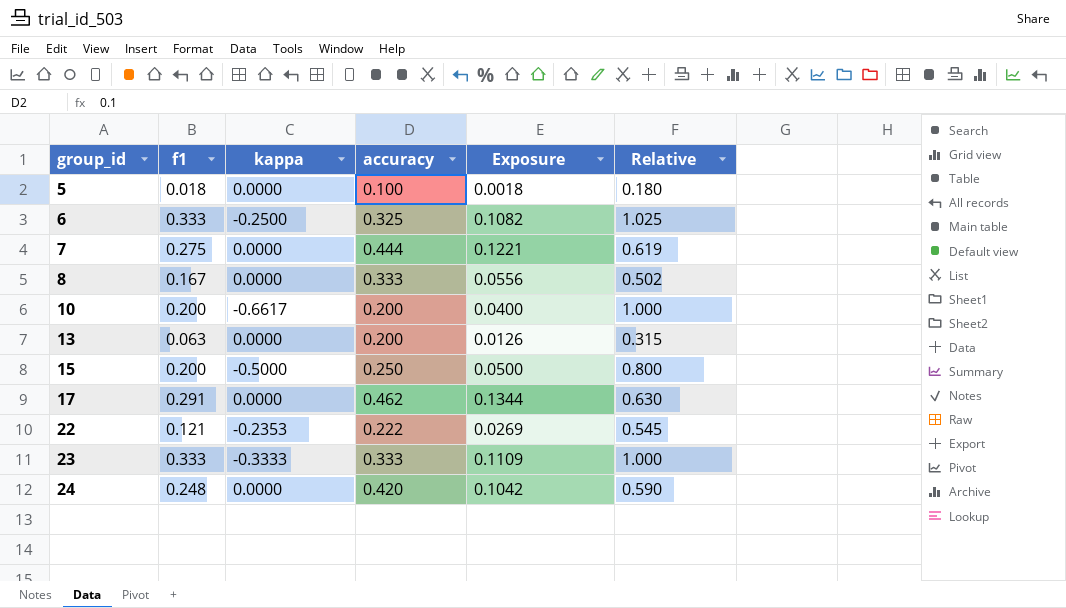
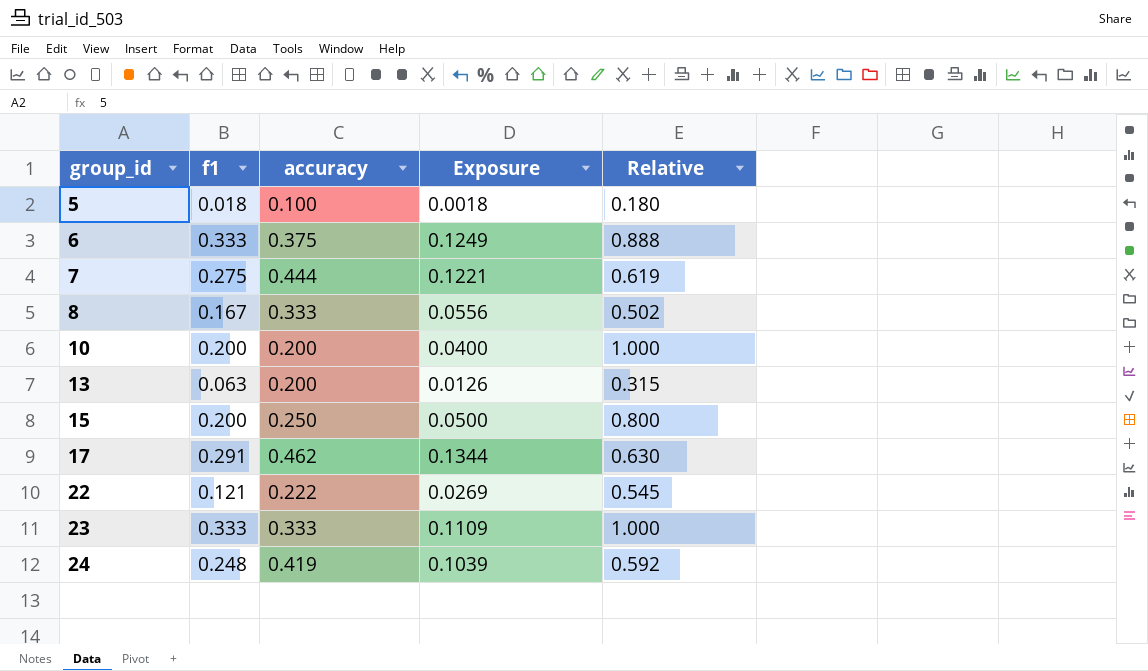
column kappa | position: 3 -> none
6 | accuracy: 0.325 -> 0.375
6 | Exposure: 0.1082 -> 0.1249
6 | Relative: 1.025 -> 0.888
24 | accuracy: 0.420 -> 0.419
24 | Exposure: 0.1042 -> 0.1039
24 | Relative: 0.590 -> 0.592

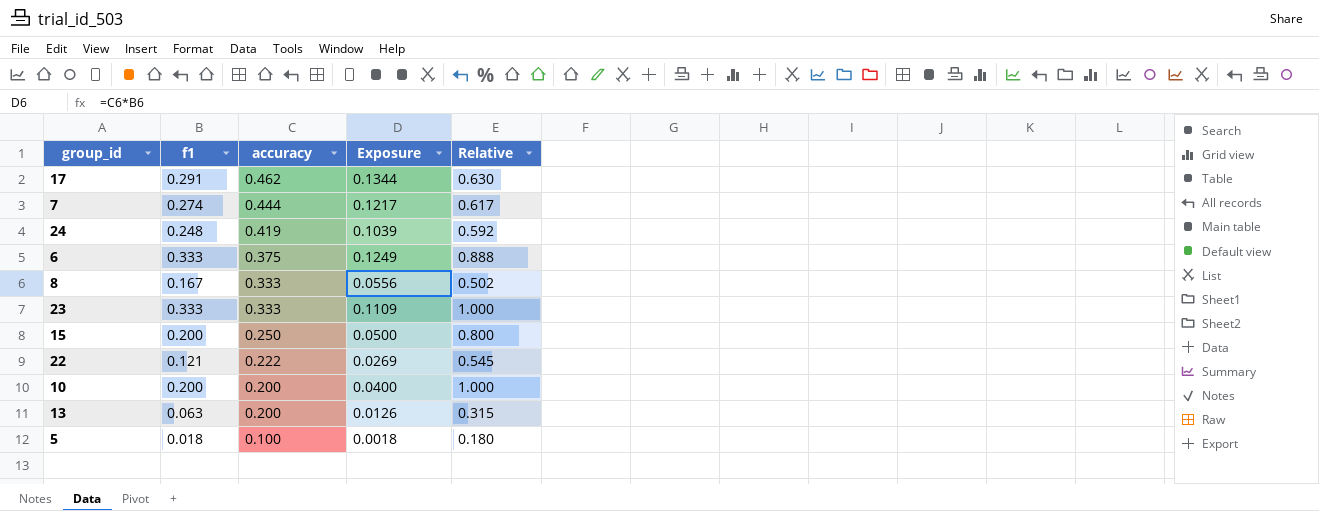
row order: group_id ascending -> accuracy descending
7 | f1: 0.275 -> 0.274
7 | Exposure: 0.1221 -> 0.1217
7 | Relative: 0.619 -> 0.617

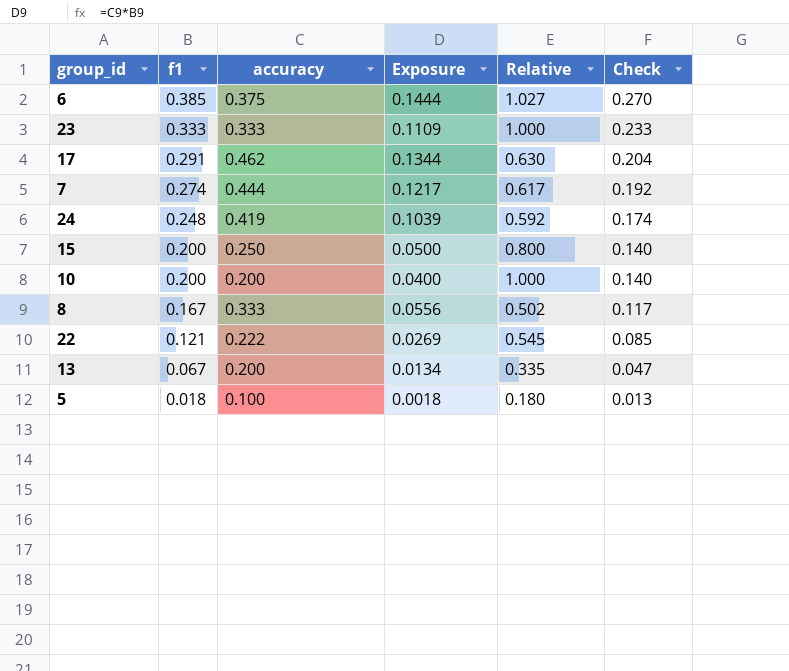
row order: accuracy descending -> f1 descending
column Check | formula: none -> [f1] * 0.7
6 | f1: 0.333 -> 0.385
6 | Exposure: 0.1249 -> 0.1444
6 | Relative: 0.888 -> 1.027
13 | f1: 0.063 -> 0.067
13 | Exposure: 0.0126 -> 0.0134
13 | Relative: 0.315 -> 0.335

